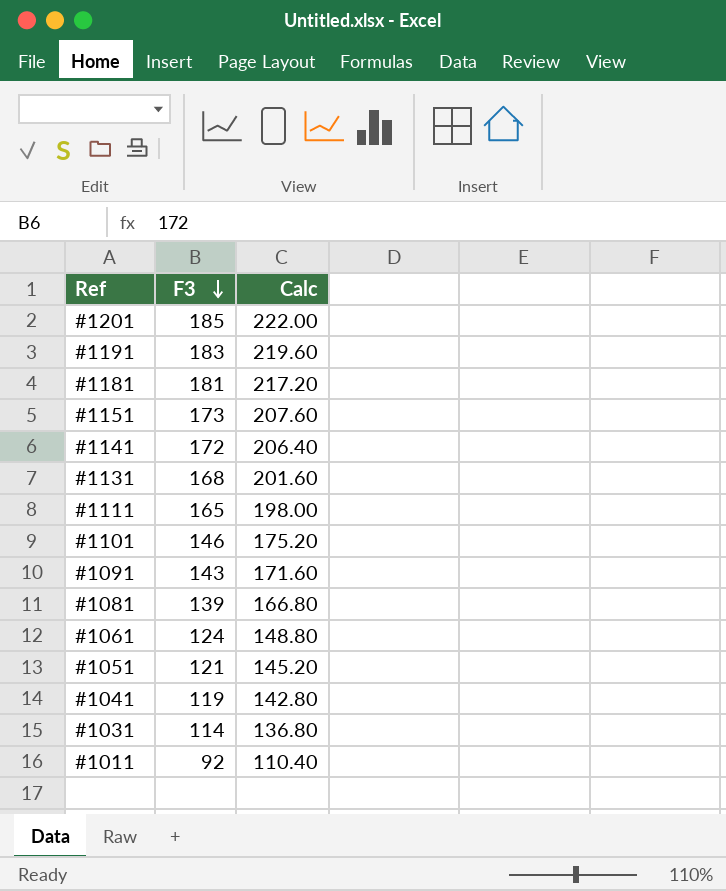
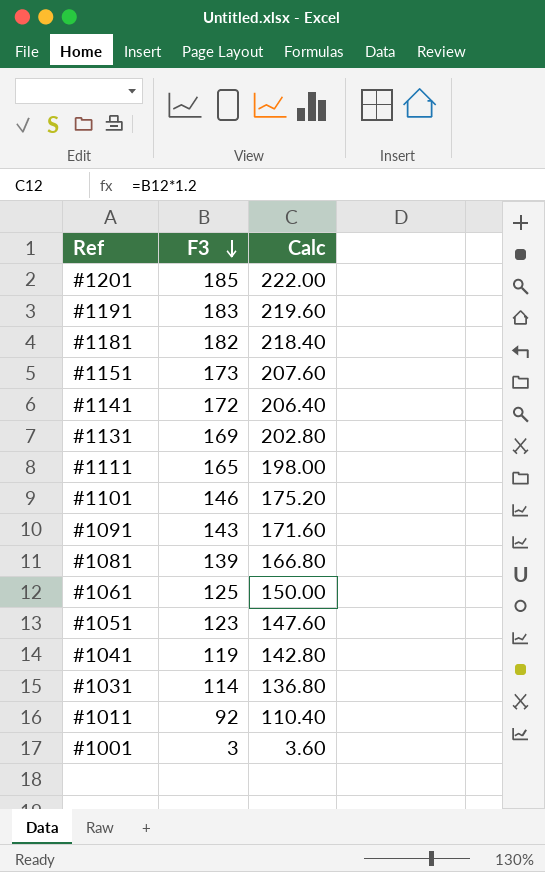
#1181 | F3: 181 -> 182
#1181 | Calc: 217.20 -> 218.40
#1131 | F3: 168 -> 169
#1131 | Calc: 201.60 -> 202.80
#1061 | F3: 124 -> 125
#1061 | Calc: 148.80 -> 150.00
#1051 | F3: 121 -> 123
#1051 | Calc: 145.20 -> 147.60
row #1001: none -> 3 | 3.60

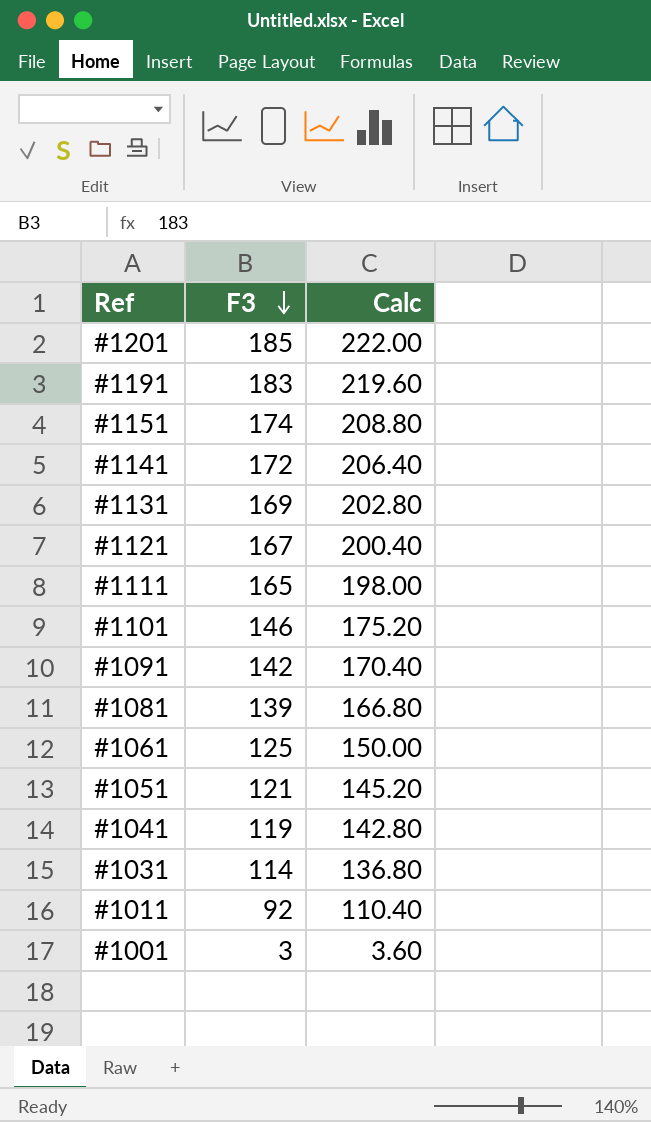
row #1181: 182 | 218.40 -> none
#1151 | F3: 173 -> 174
#1151 | Calc: 207.60 -> 208.80
row #1121: none -> 167 | 200.40
#1091 | F3: 143 -> 142
#1091 | Calc: 171.60 -> 170.40
#1051 | F3: 123 -> 121
#1051 | Calc: 147.60 -> 145.20

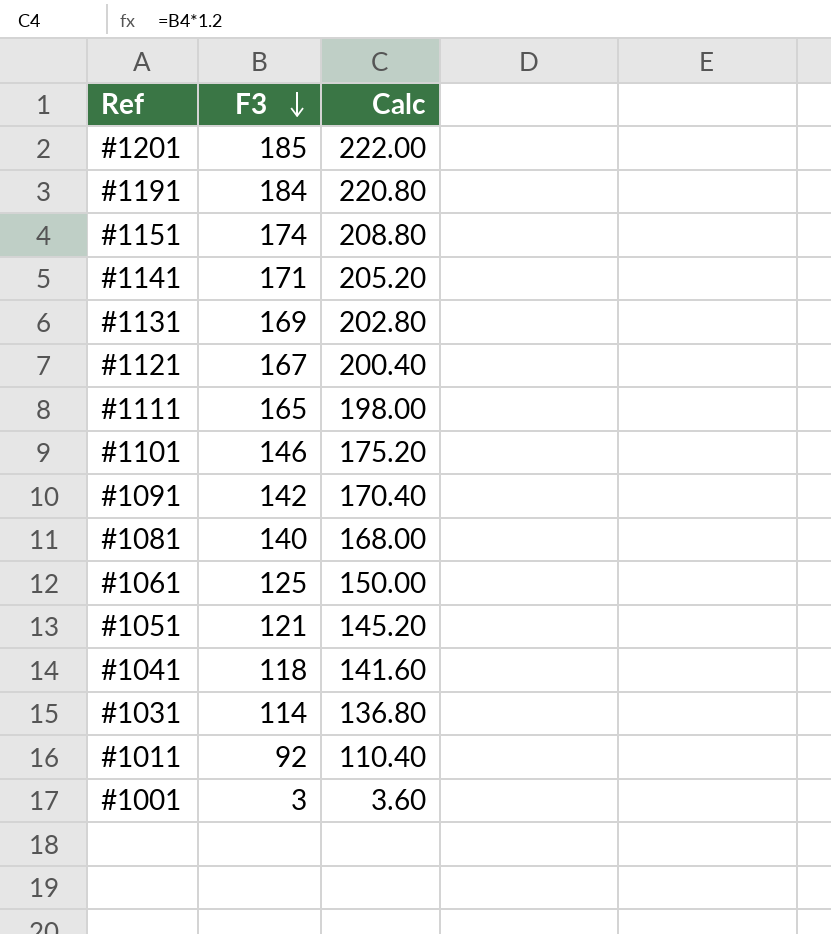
#1191 | F3: 183 -> 184
#1191 | Calc: 219.60 -> 220.80
#1141 | F3: 172 -> 171
#1141 | Calc: 206.40 -> 205.20
#1081 | F3: 139 -> 140
#1081 | Calc: 166.80 -> 168.00
#1041 | F3: 119 -> 118
#1041 | Calc: 142.80 -> 141.60

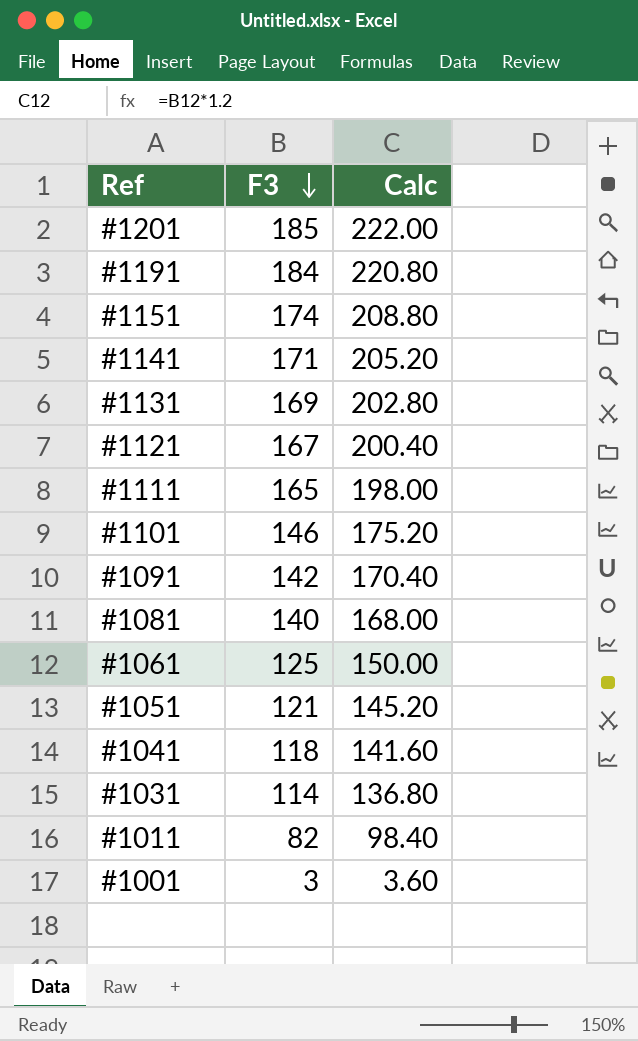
#1011 | F3: 92 -> 82
#1011 | Calc: 110.40 -> 98.40

